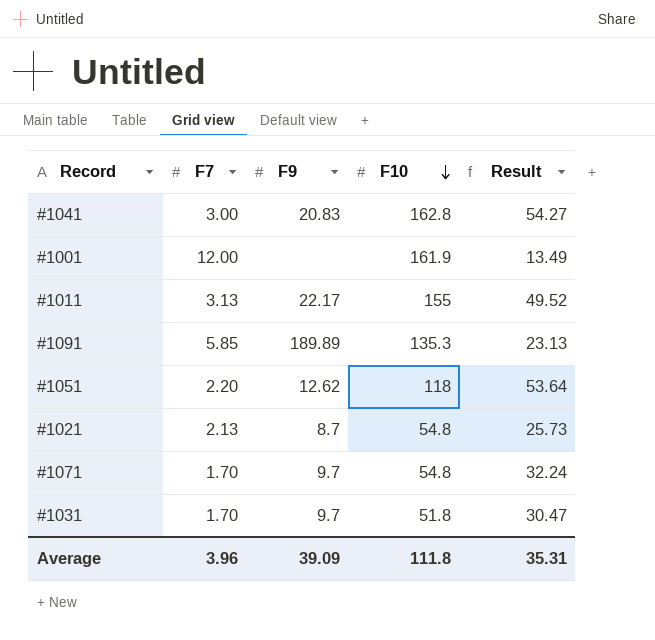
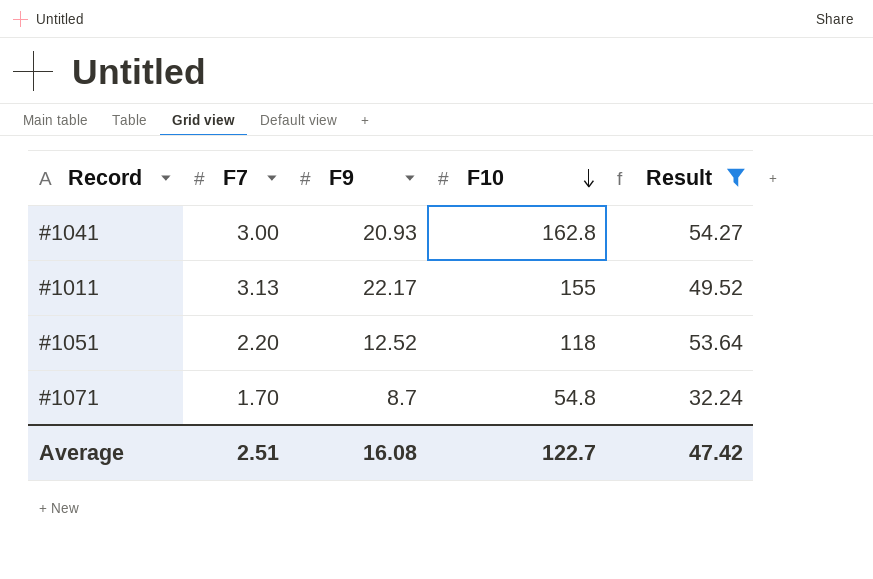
filter: none -> Result >= 32.24
#1041 | F9: 20.83 -> 20.93
#1051 | F9: 12.62 -> 12.52
#1071 | F9: 9.7 -> 8.7
Average | F7: 3.96 -> 2.51
Average | F9: 39.09 -> 16.08
Average | F10: 111.8 -> 122.7
Average | Result: 35.31 -> 47.42

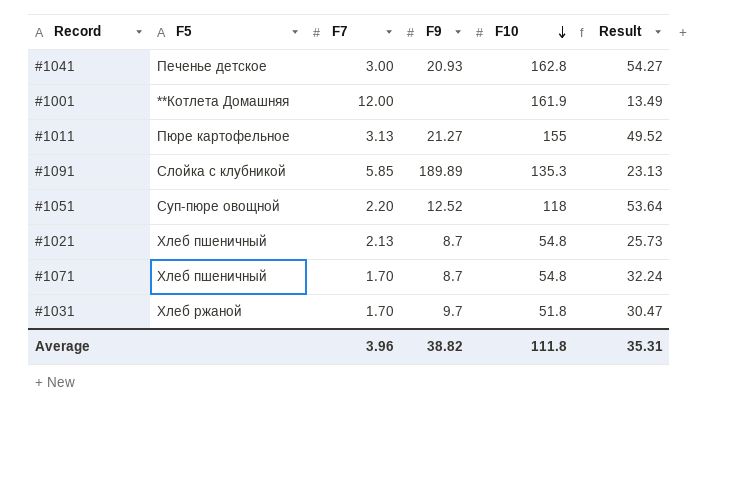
filter: Result >= 32.24 -> none
column F5 | position: none -> 2
#1011 | F9: 22.17 -> 21.27
Average | F7: 2.51 -> 3.96
Average | F9: 16.08 -> 38.82
Average | F10: 122.7 -> 111.8
Average | Result: 47.42 -> 35.31

